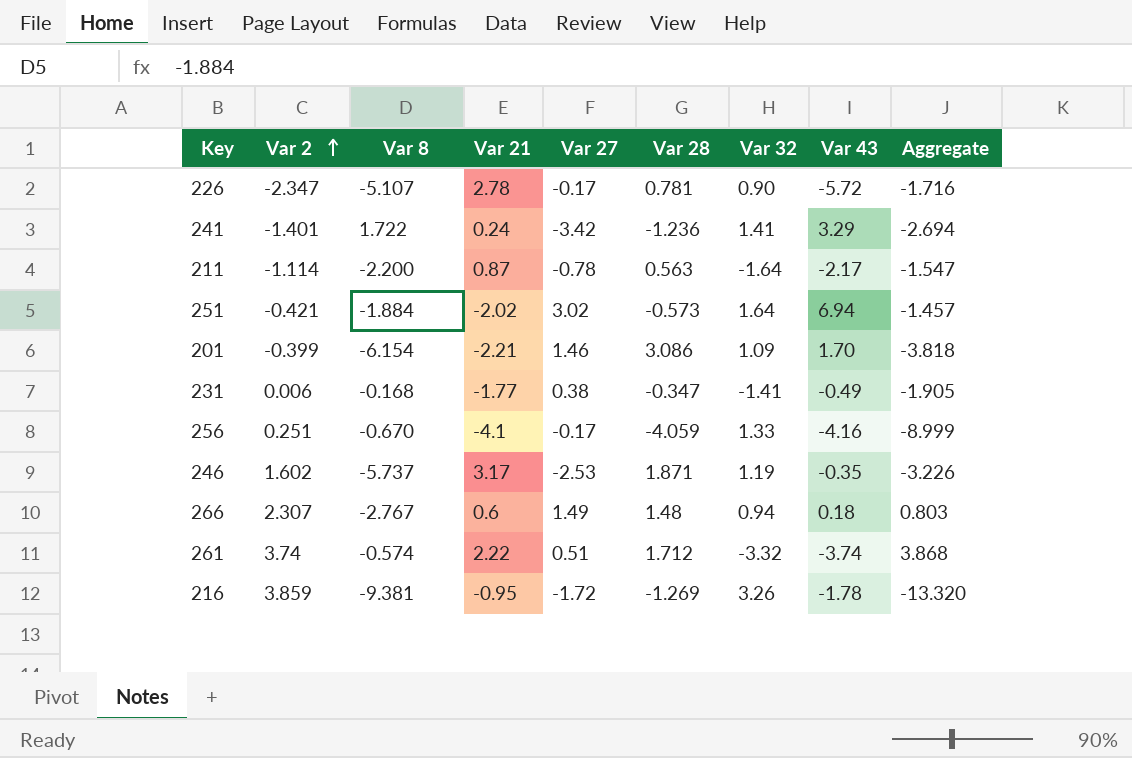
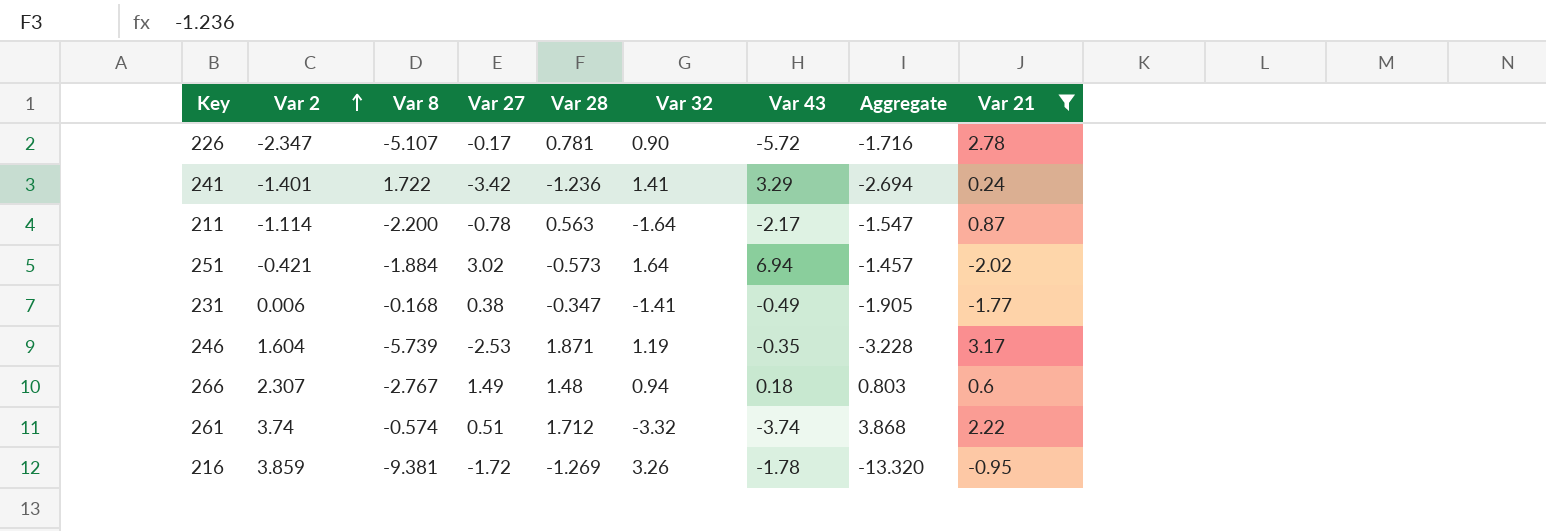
filter: none -> Var 21 >= -2.02
column Var 21 | position: 4 -> 9
246 | Var 2: 1.602 -> 1.604
246 | Var 8: -5.737 -> -5.739
246 | Aggregate: -3.226 -> -3.228

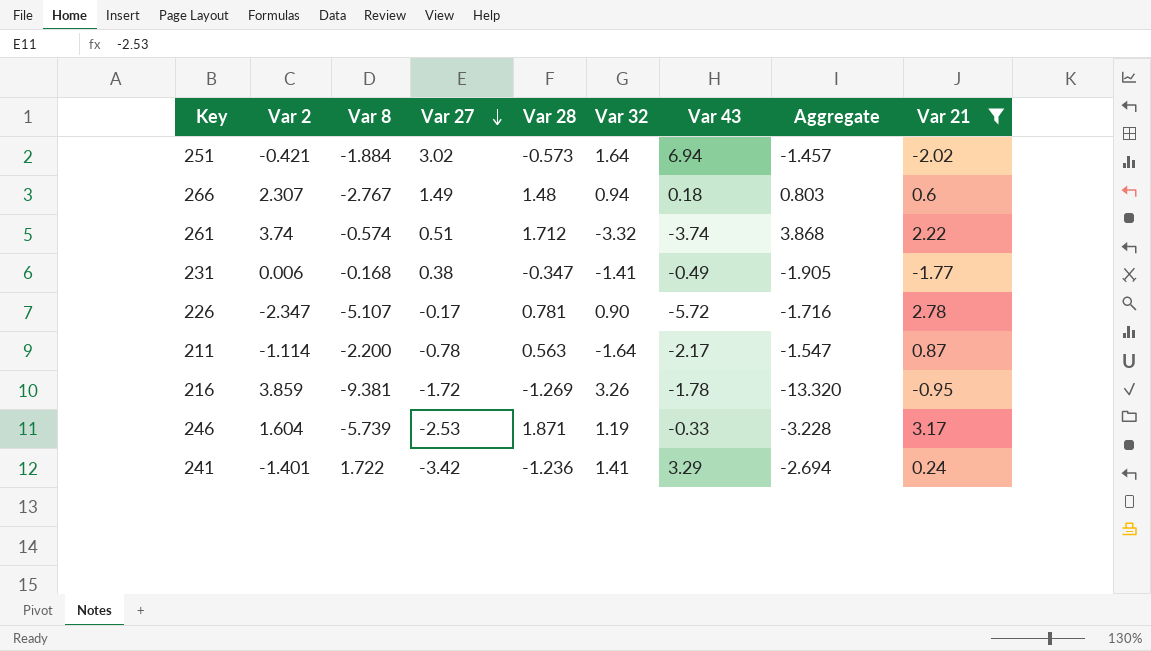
row order: Var 2 ascending -> Var 27 descending
246 | Var 43: -0.35 -> -0.33

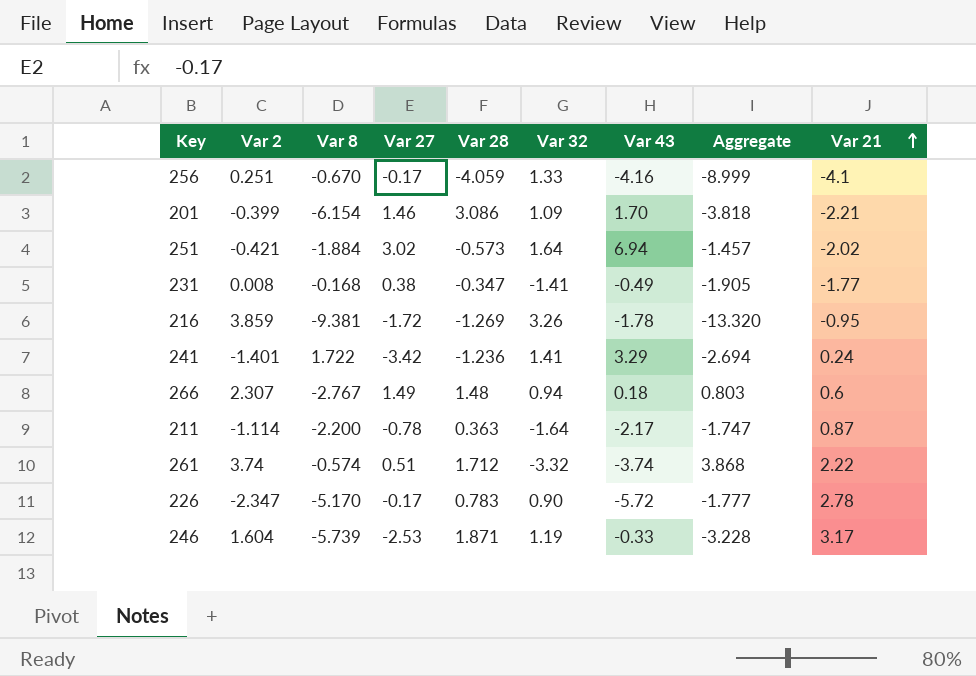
filter: Var 21 >= -2.02 -> none
row order: Var 27 descending -> Var 21 ascending
231 | Var 2: 0.006 -> 0.008
211 | Var 28: 0.563 -> 0.363
211 | Aggregate: -1.547 -> -1.747
226 | Var 8: -5.107 -> -5.170
226 | Var 28: 0.781 -> 0.783
226 | Aggregate: -1.716 -> -1.777

